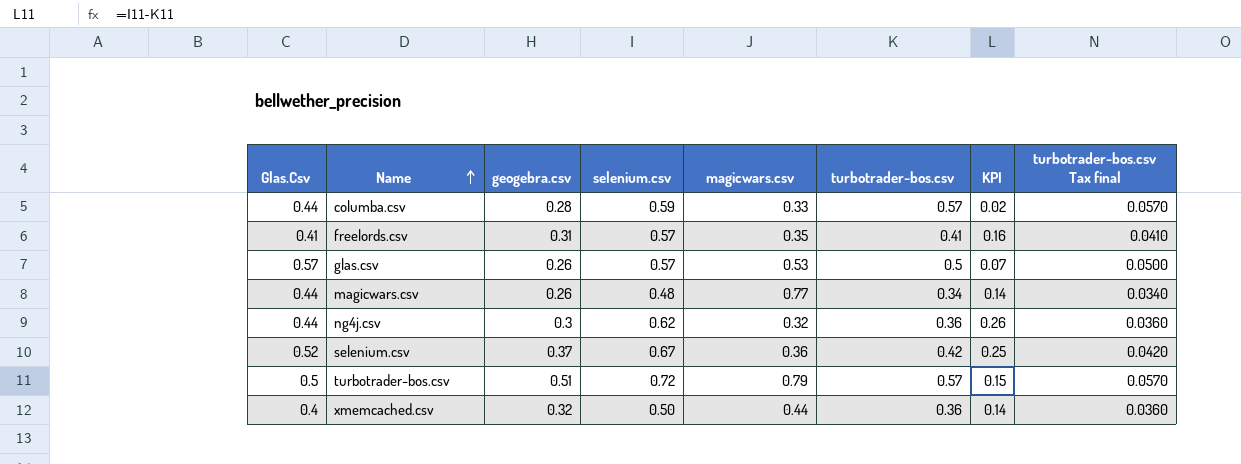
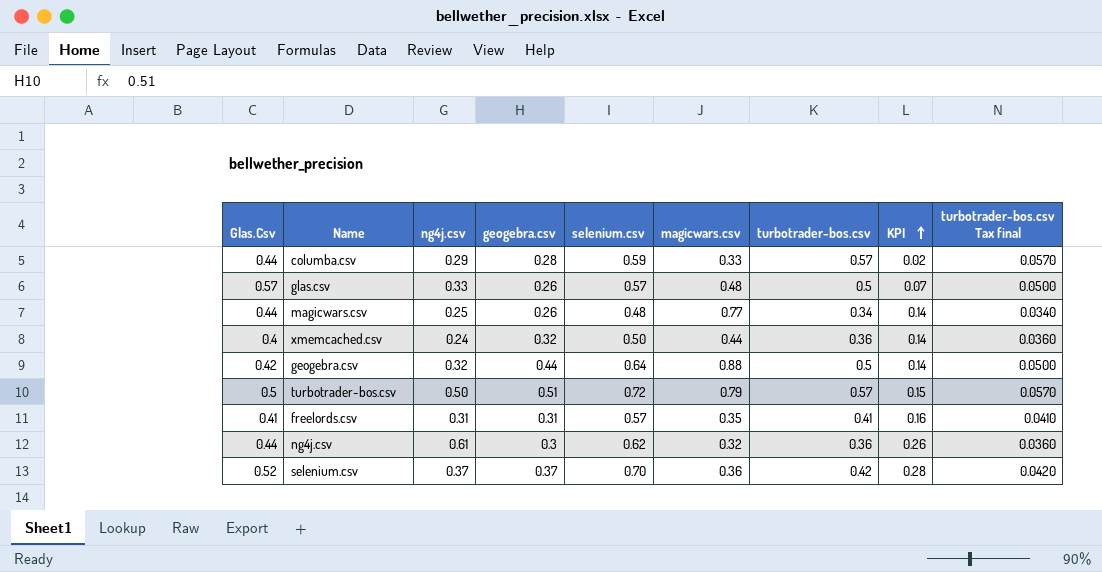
row order: Name ascending -> KPI ascending
column ng4j.csv | position: none -> 3
glas.csv | magicwars.csv: 0.53 -> 0.48
row geogebra.csv: none -> 0.42 | 0.32 | 0.44 | 0.64 | 0.88 | 0.5 | 0.14 | 0.0500
selenium.csv | selenium.csv: 0.67 -> 0.70
selenium.csv | KPI: 0.25 -> 0.28

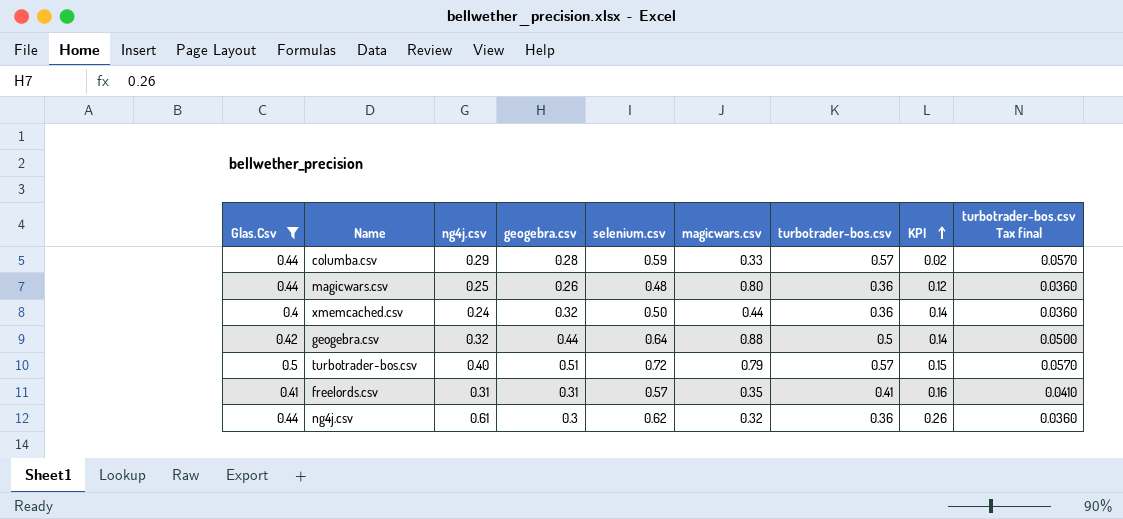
filter: none -> Glas.Csv <= 0.5
magicwars.csv | magicwars.csv: 0.77 -> 0.80
magicwars.csv | turbotrader-bos.csv: 0.34 -> 0.36
magicwars.csv | KPI: 0.14 -> 0.12
magicwars.csv | turbotrader-bos.csv Tax final: 0.0340 -> 0.0360
turbotrader-bos.csv | ng4j.csv: 0.50 -> 0.40

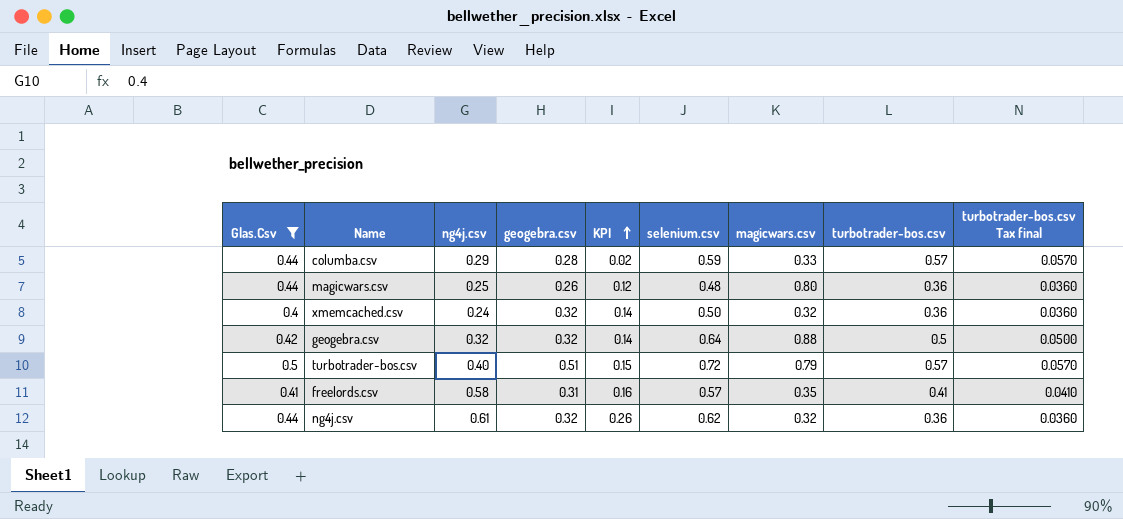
column KPI | position: 8 -> 5
xmemcached.csv | magicwars.csv: 0.44 -> 0.32
geogebra.csv | geogebra.csv: 0.44 -> 0.32
freelords.csv | ng4j.csv: 0.31 -> 0.58
ng4j.csv | geogebra.csv: 0.3 -> 0.32

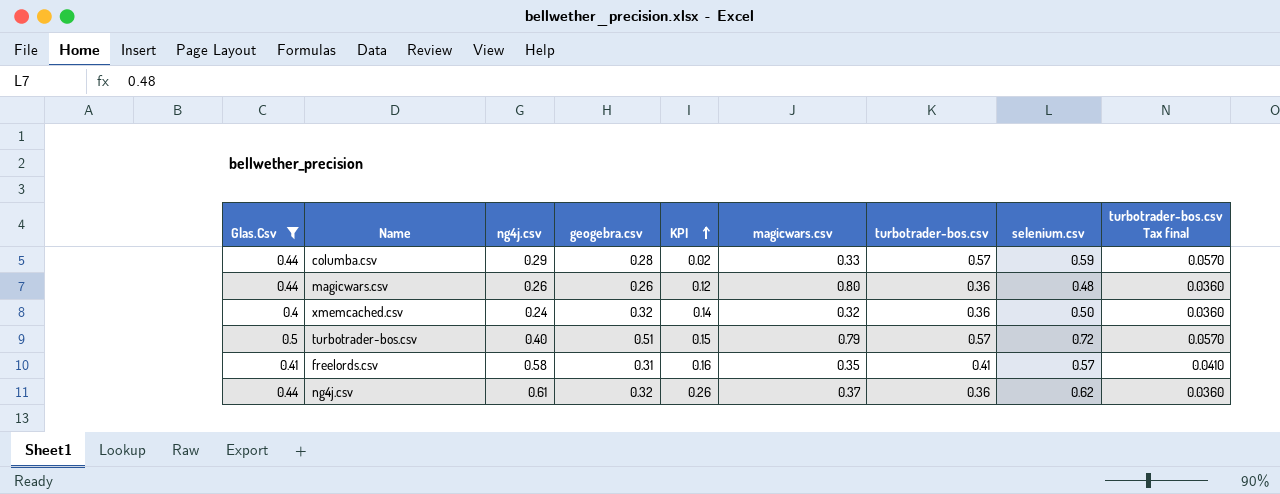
column selenium.csv | position: 6 -> 8
row geogebra.csv: 0.42 | 0.32 | 0.32 | 0.14 | 0.64 | 0.88 | 0.5 | 0.0500 -> none
magicwars.csv | ng4j.csv: 0.25 -> 0.26
ng4j.csv | magicwars.csv: 0.32 -> 0.37

